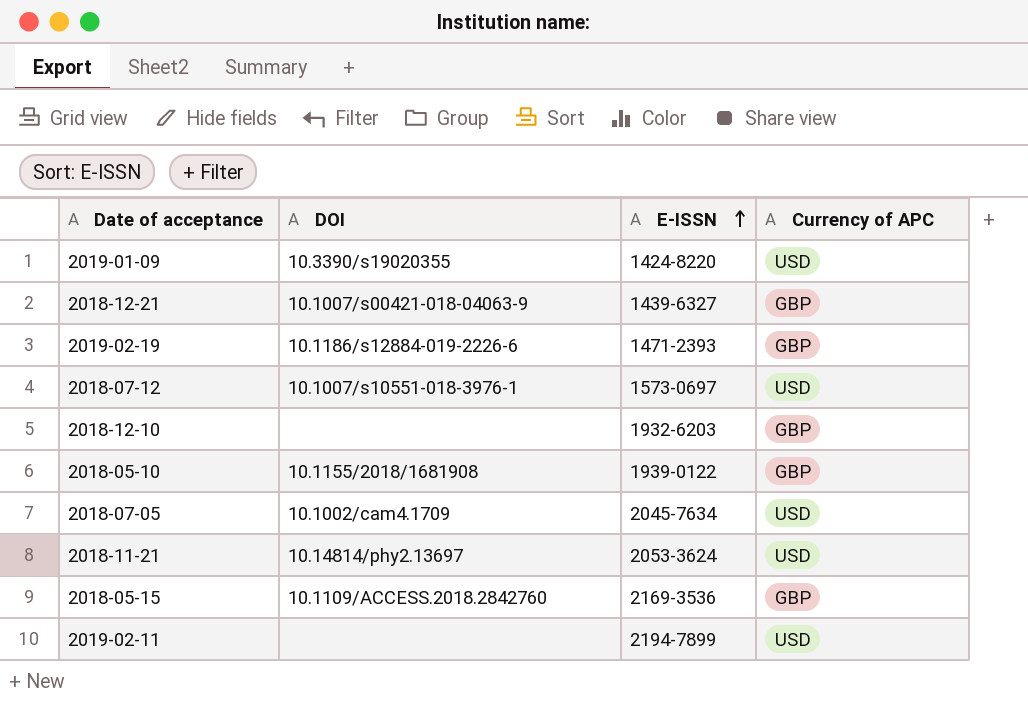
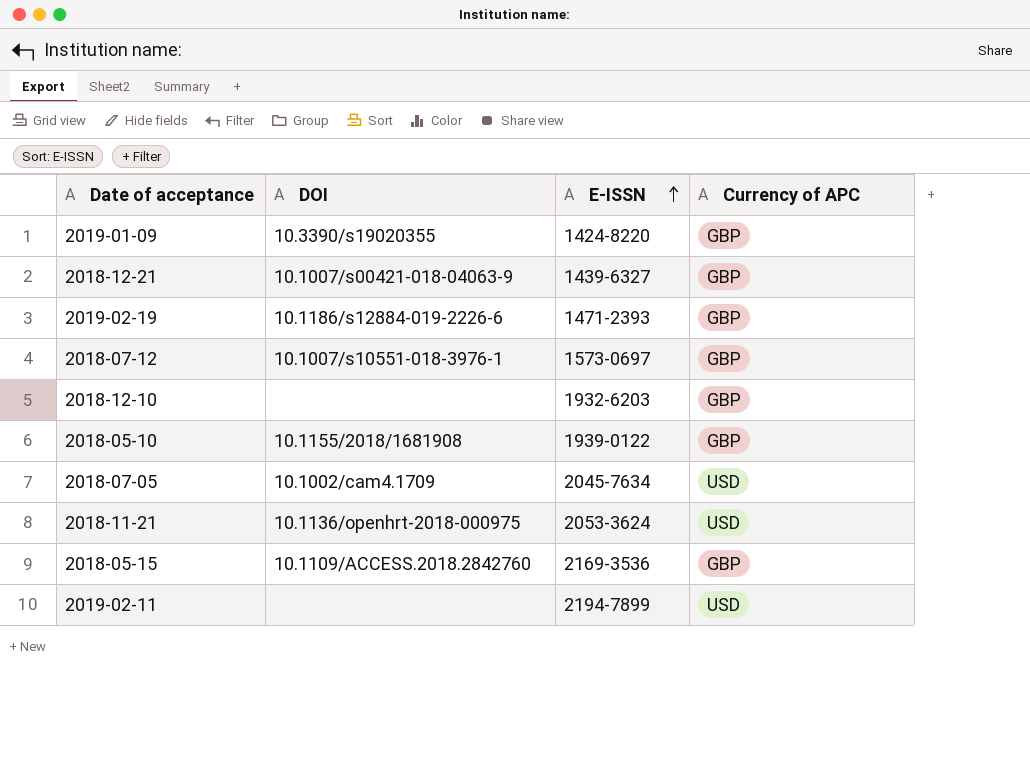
2019-01-09 | Currency of APC: USD -> GBP
2018-07-12 | Currency of APC: USD -> GBP
2018-11-21 | DOI: 10.14814/phy2.13697 -> 10.1136/openhrt-2018-000975

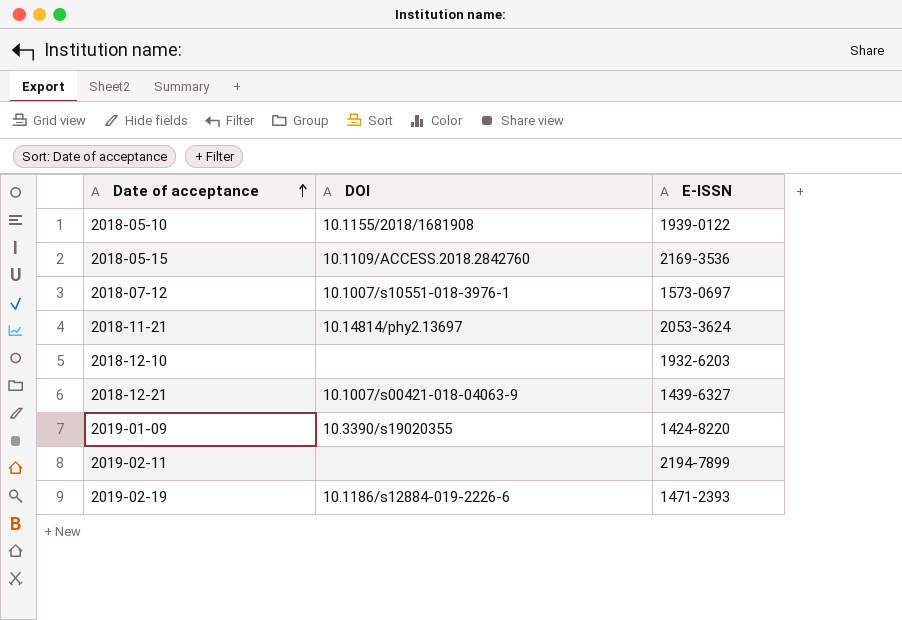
row order: E-ISSN ascending -> Date of acceptance ascending
column Currency of APC | position: 4 -> none
row 2018-07-05: 10.1002/cam4.1709 | 2045-7634 | USD -> none
2018-11-21 | DOI: 10.1136/openhrt-2018-000975 -> 10.14814/phy2.13697

